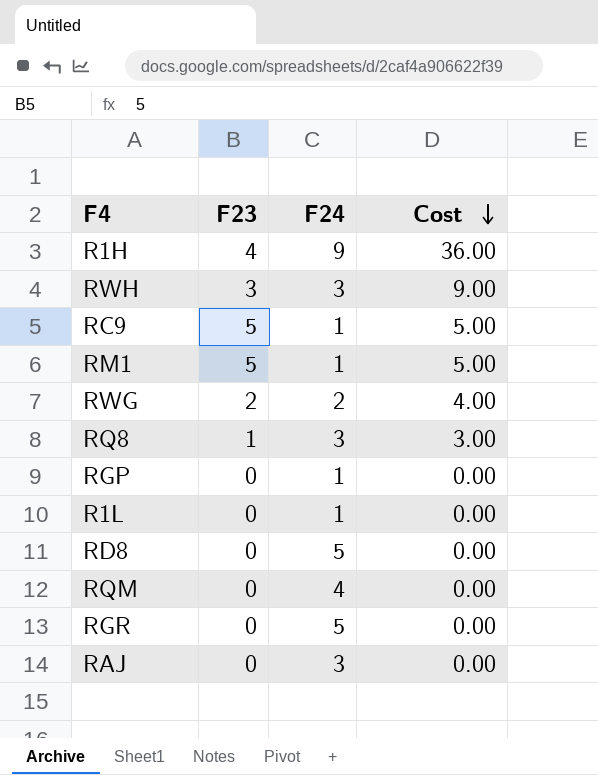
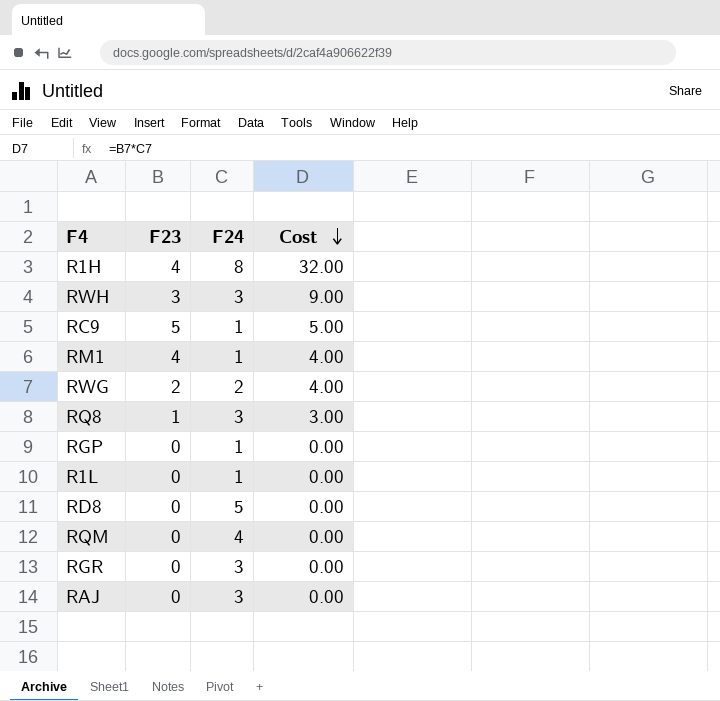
R1H | F24: 9 -> 8
R1H | Cost: 36.00 -> 32.00
RM1 | F23: 5 -> 4
RM1 | Cost: 5.00 -> 4.00
RGR | F24: 5 -> 3

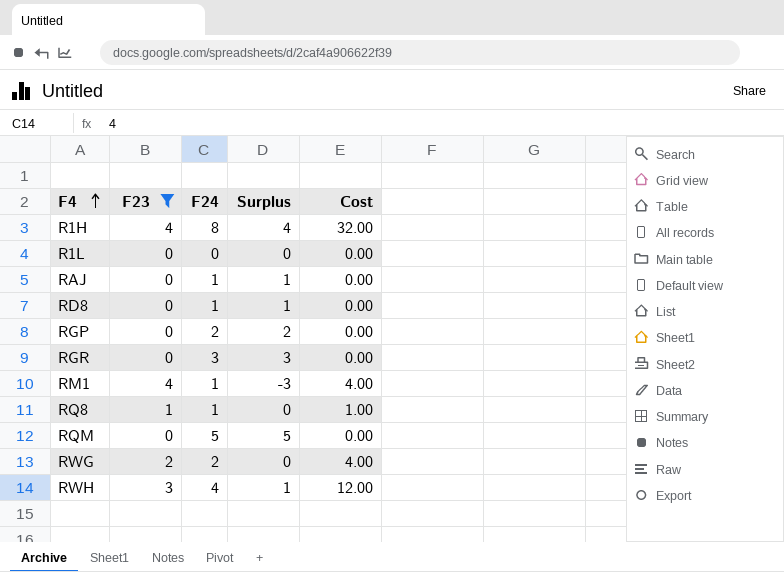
filter: none -> F23 != 5
row order: Cost descending -> F4 ascending
column Surplus | formula: none -> [F24] - [F23]
R1L | F24: 1 -> 0
RAJ | F24: 3 -> 1
RD8 | F24: 5 -> 1
RGP | F24: 1 -> 2
RQ8 | F24: 3 -> 1
RQ8 | Cost: 3.00 -> 1.00
RQM | F24: 4 -> 5
RWH | F24: 3 -> 4
RWH | Cost: 9.00 -> 12.00

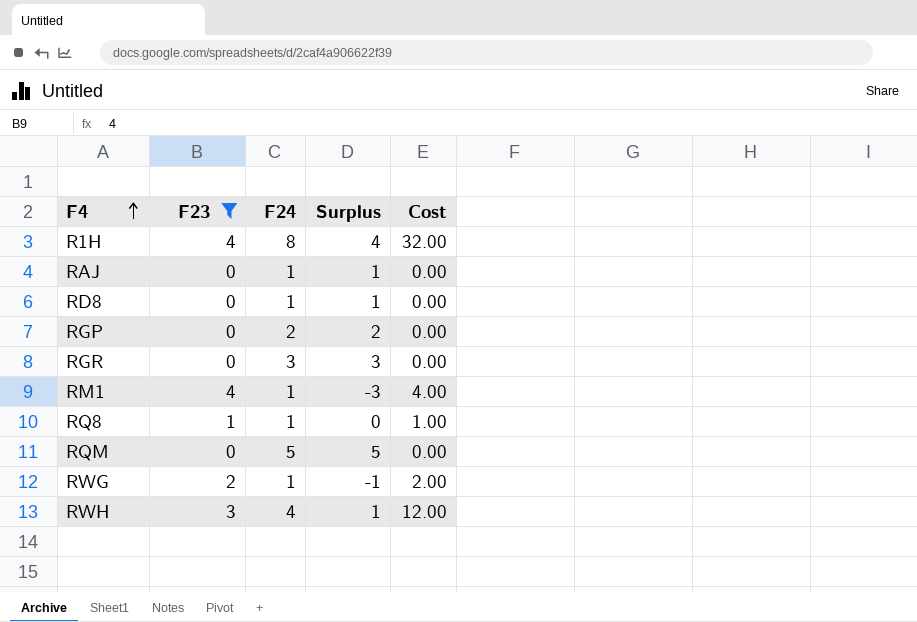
row R1L: 0 | 0 | 0 | 0.00 -> none
RWG | F24: 2 -> 1
RWG | Surplus: 0 -> -1
RWG | Cost: 4.00 -> 2.00

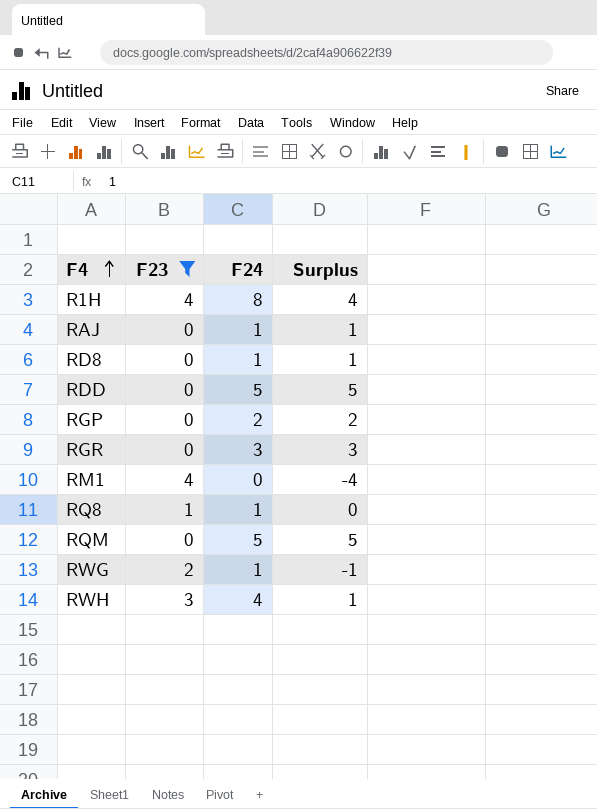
column Cost | formula: [F23] * [F24] -> none
row RDD: none -> 0 | 5 | 5
RM1 | F24: 1 -> 0
RM1 | Surplus: -3 -> -4

